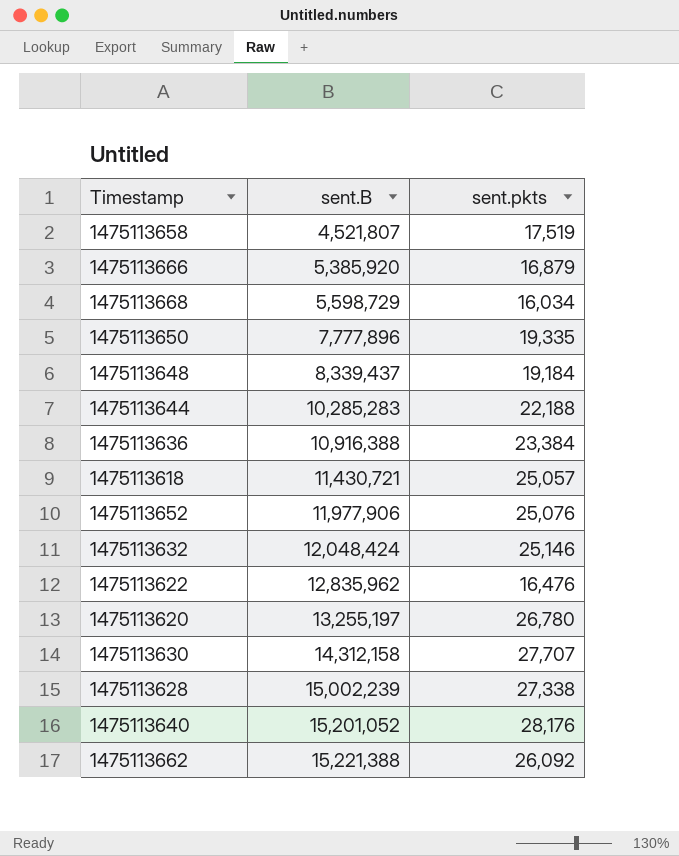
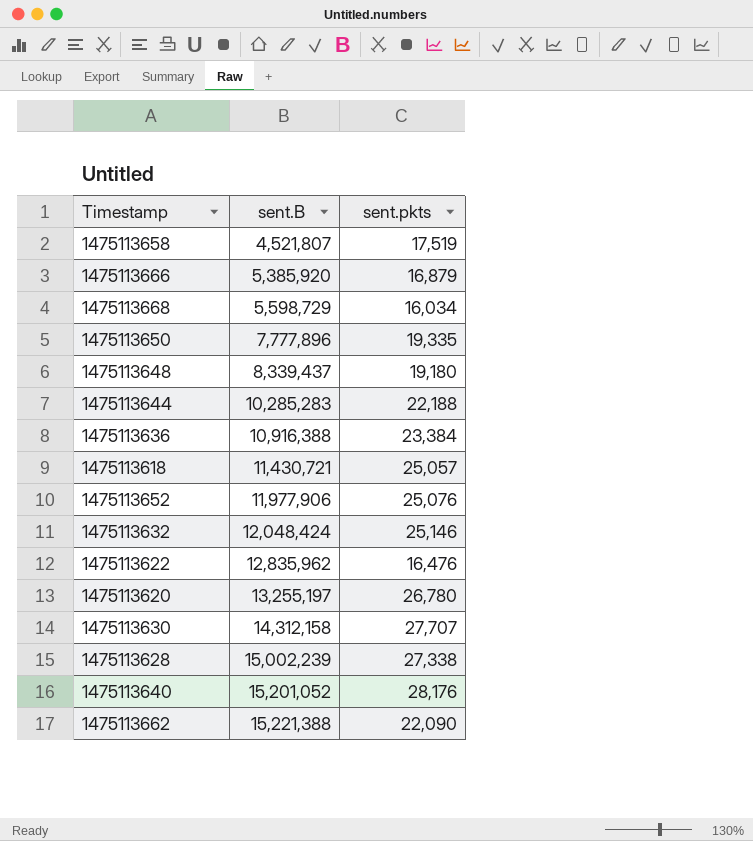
1475113648 | sent.pkts: 19,184 -> 19,180
1475113662 | sent.pkts: 26,092 -> 22,090

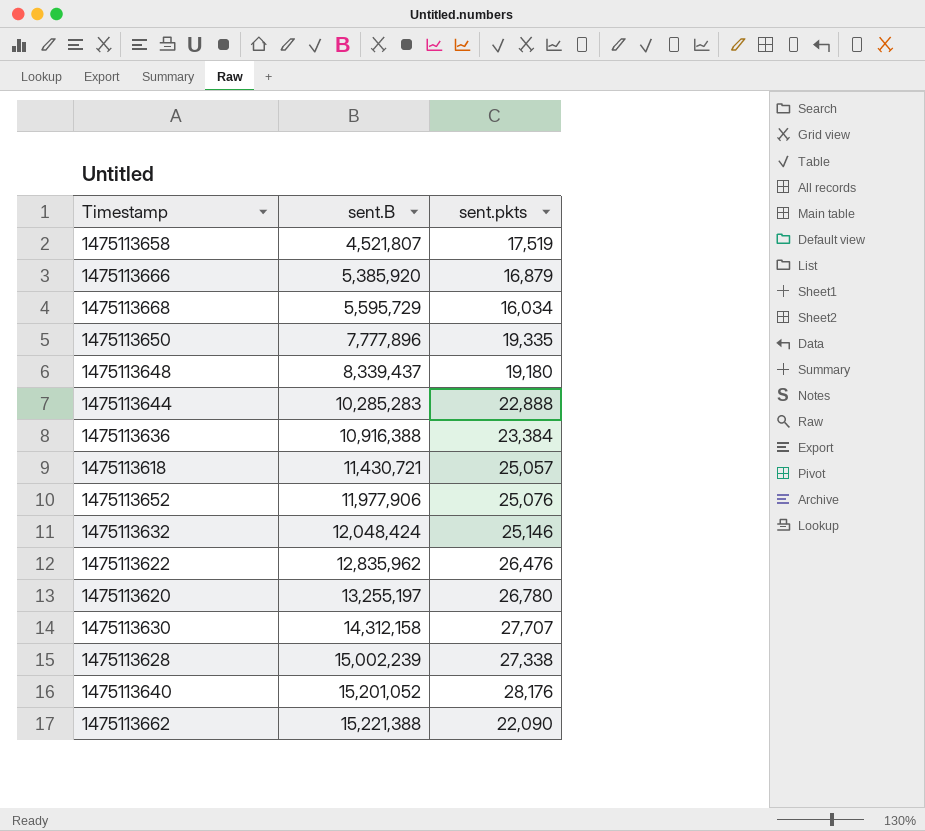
1475113668 | sent.B: 5,598,729 -> 5,595,729
1475113644 | sent.pkts: 22,188 -> 22,888
1475113622 | sent.pkts: 16,476 -> 26,476

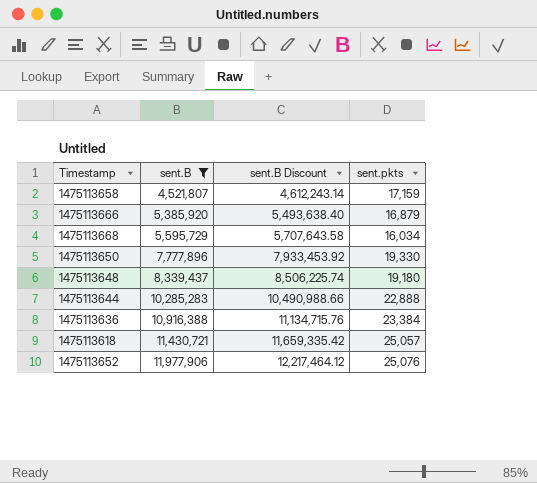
filter: none -> sent.B <= 11,977,906
column sent.B Discount | formula: none -> [sent.B] * 1.02
1475113658 | sent.pkts: 17,519 -> 17,159
1475113650 | sent.pkts: 19,335 -> 19,330

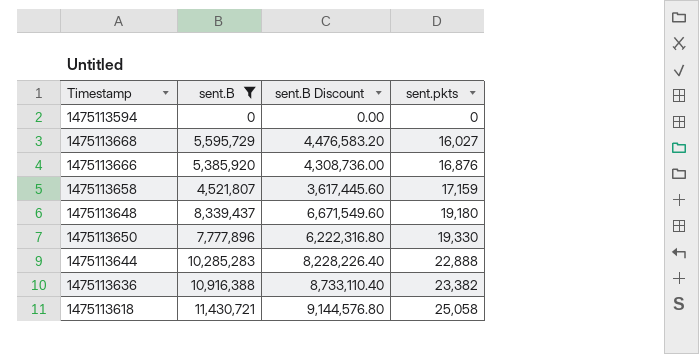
row order: sent.B ascending -> sent.pkts ascending
column sent.B Discount | formula: [sent.B] * 1.02 -> [sent.B] * 0.8
row 1475113652: 11,977,906 | 12,217,464.12 | 25,076 -> none
row 1475113594: none -> 0 | 0.00 | 0
1475113668 | sent.pkts: 16,034 -> 16,027
1475113666 | sent.pkts: 16,879 -> 16,876
1475113636 | sent.pkts: 23,384 -> 23,382
1475113618 | sent.pkts: 25,057 -> 25,058

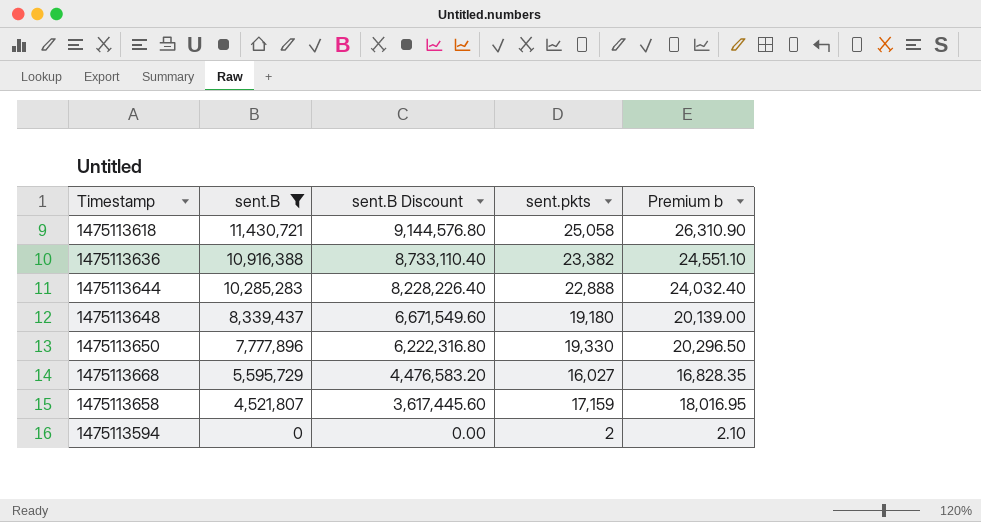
row order: sent.pkts ascending -> sent.B descending
column Premium b | formula: none -> [sent.pkts] * 1.05
row 1475113666: 5,385,920 | 4,308,736.00 | 16,876 -> none
1475113594 | sent.pkts: 0 -> 2

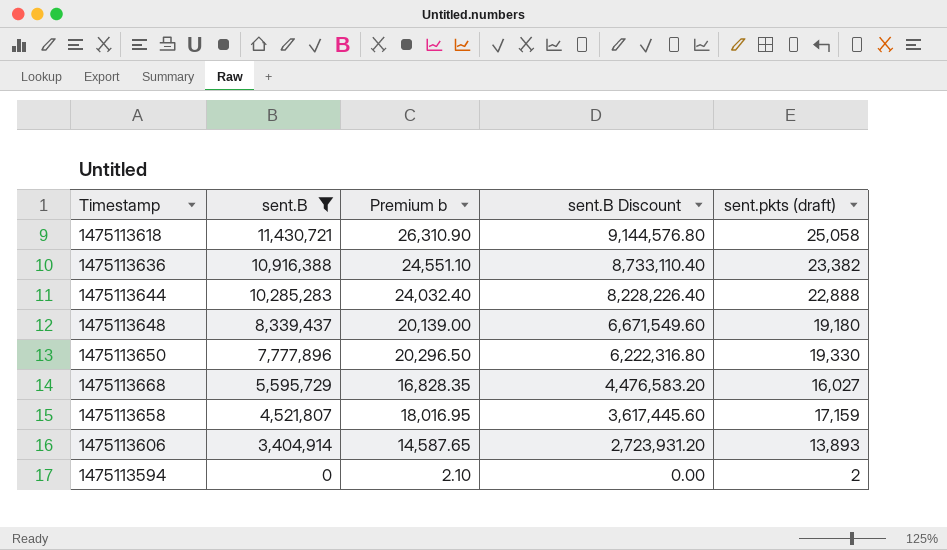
column Premium b | position: 5 -> 3
column name: sent.pkts -> sent.pkts (draft)
row 1475113606: none -> 3,404,914 | 14,587.65 | 2,723,931.20 | 13,893

